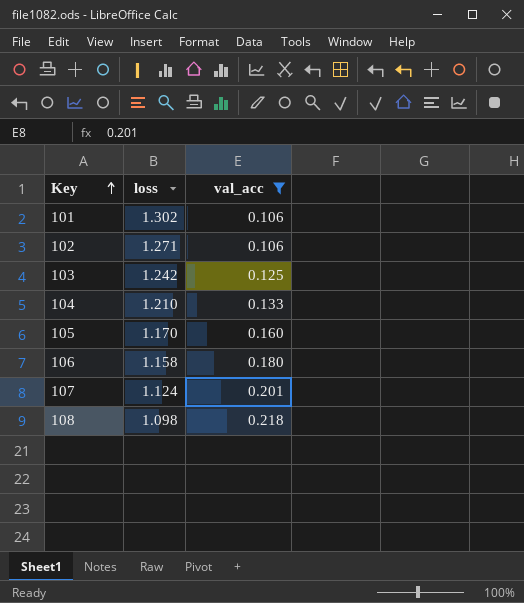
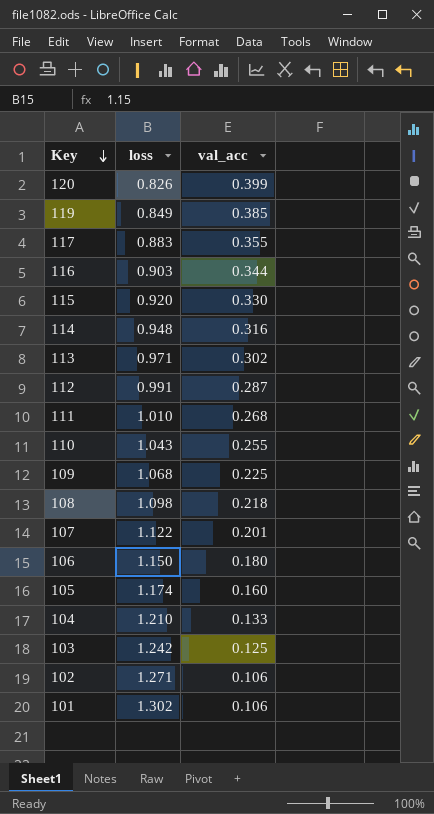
filter: val_acc <= 0.218 -> none
row order: Key ascending -> Key descending
107 | loss: 1.124 -> 1.122
106 | loss: 1.158 -> 1.150
105 | loss: 1.170 -> 1.174

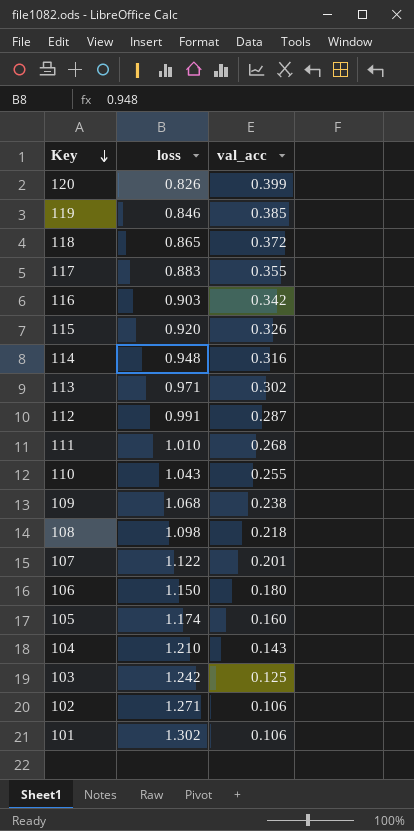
119 | loss: 0.849 -> 0.846
row 118: none -> 0.865 | 0.372
116 | val_acc: 0.344 -> 0.342
115 | val_acc: 0.330 -> 0.326
109 | val_acc: 0.225 -> 0.238
104 | val_acc: 0.133 -> 0.143

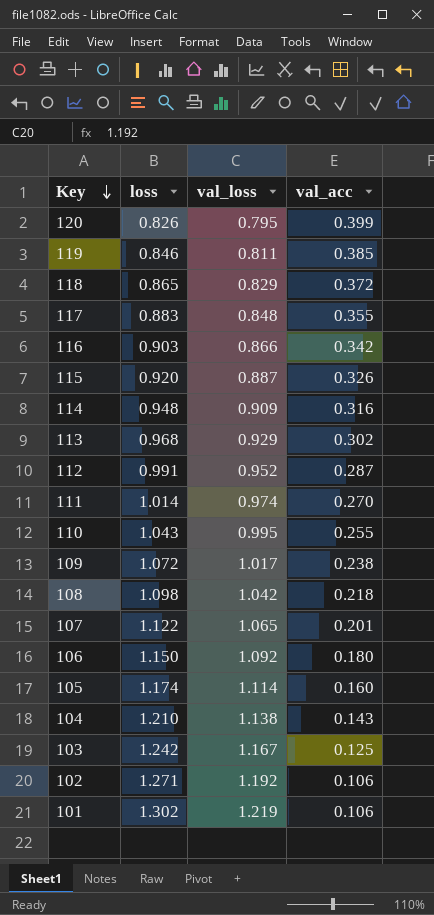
column val_loss | position: none -> 3
113 | loss: 0.971 -> 0.968
111 | loss: 1.010 -> 1.014
111 | val_acc: 0.268 -> 0.270
109 | loss: 1.068 -> 1.072

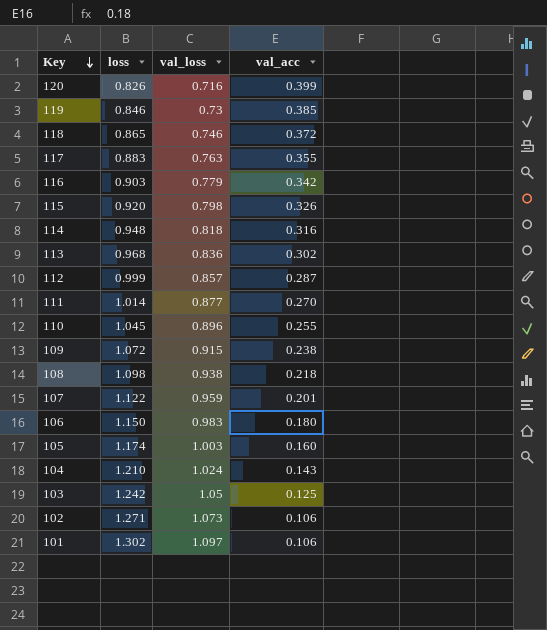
120 | val_loss: 0.795 -> 0.716
119 | val_loss: 0.811 -> 0.73
118 | val_loss: 0.829 -> 0.746
117 | val_loss: 0.848 -> 0.763
116 | val_loss: 0.866 -> 0.779
115 | val_loss: 0.887 -> 0.798
114 | val_loss: 0.909 -> 0.818
113 | val_loss: 0.929 -> 0.836
112 | loss: 0.991 -> 0.999
112 | val_loss: 0.952 -> 0.857
111 | val_loss: 0.974 -> 0.877
110 | loss: 1.043 -> 1.045
110 | val_loss: 0.995 -> 0.896
109 | val_loss: 1.017 -> 0.915
108 | val_loss: 1.042 -> 0.938
107 | val_loss: 1.065 -> 0.959
106 | val_loss: 1.092 -> 0.983
105 | val_loss: 1.114 -> 1.003
104 | val_loss: 1.138 -> 1.024
103 | val_loss: 1.167 -> 1.05
102 | val_loss: 1.192 -> 1.073
101 | val_loss: 1.219 -> 1.097

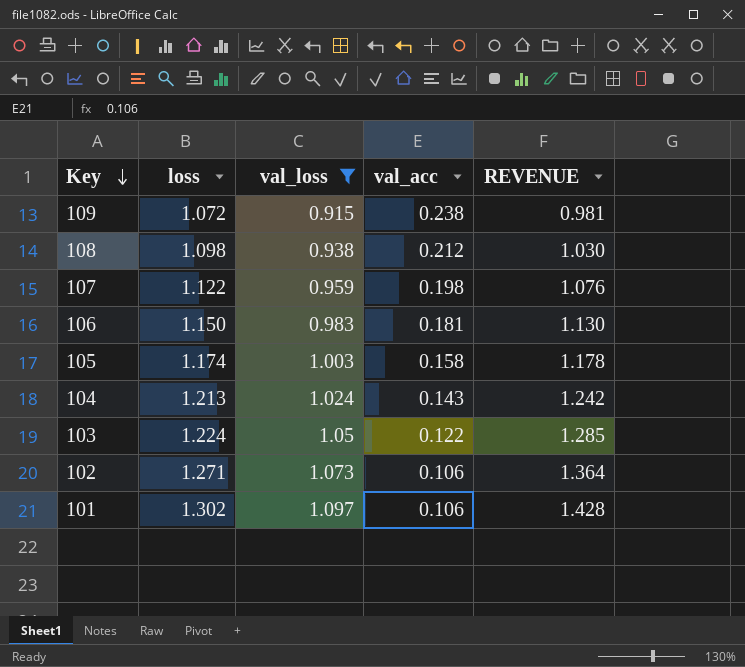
filter: none -> val_loss >= 0.915
column REVENUE | formula: none -> [loss] * [val_loss]
108 | val_acc: 0.218 -> 0.212
107 | val_acc: 0.201 -> 0.198
106 | val_acc: 0.180 -> 0.181
105 | val_acc: 0.160 -> 0.158
104 | loss: 1.210 -> 1.213
103 | loss: 1.242 -> 1.224
103 | val_acc: 0.125 -> 0.122

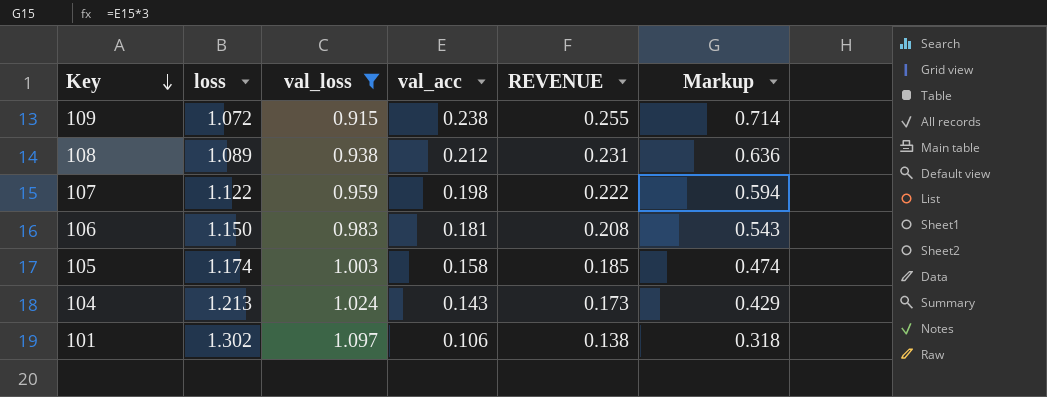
column REVENUE | formula: [loss] * [val_loss] -> [loss] * [val_acc]
column Markup | formula: none -> [val_acc] * 3
row 103: 1.224 | 1.05 | 0.122 | 1.285 -> none
row 102: 1.271 | 1.073 | 0.106 | 1.364 -> none
108 | loss: 1.098 -> 1.089

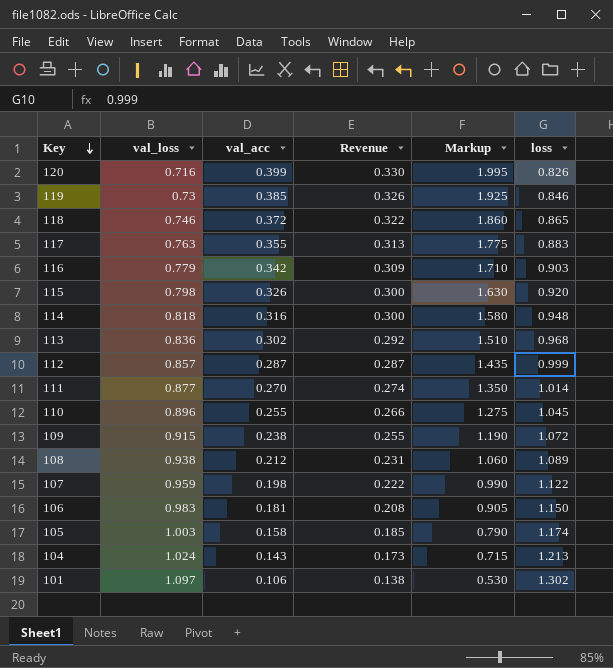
filter: val_loss >= 0.915 -> none
column name: REVENUE -> Revenue
column Markup | formula: [val_acc] * 3 -> [val_acc] * 5
column loss | position: 2 -> 6

